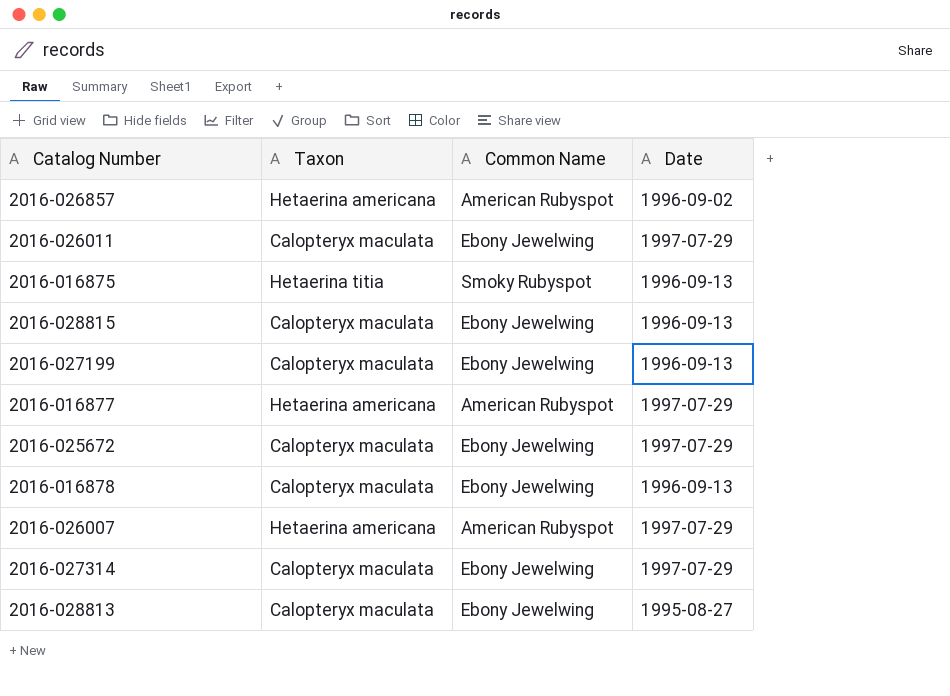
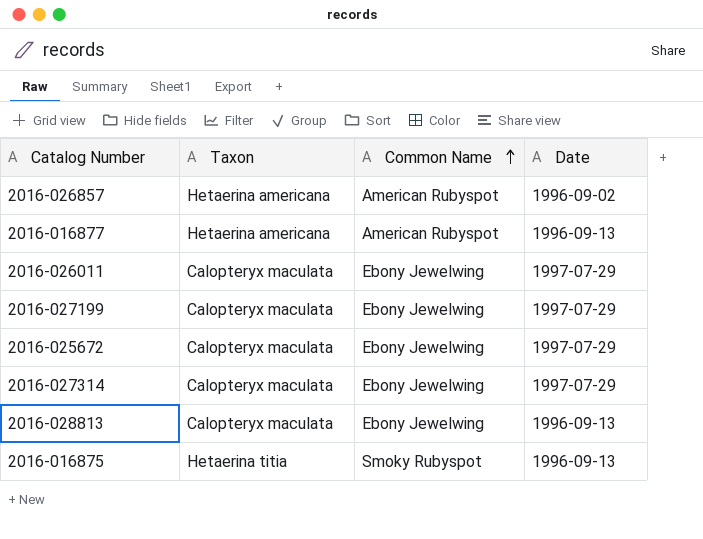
row order: none -> Common Name ascending
row 2016-028815: Calopteryx maculata | Ebony Jewelwing | 1996-09-13 -> none
row 2016-016878: Calopteryx maculata | Ebony Jewelwing | 1996-09-13 -> none
row 2016-026007: Hetaerina americana | American Rubyspot | 1997-07-29 -> none
2016-016877 | Date: 1997-07-29 -> 1996-09-13
2016-027199 | Date: 1996-09-13 -> 1997-07-29
2016-028813 | Date: 1995-08-27 -> 1996-09-13

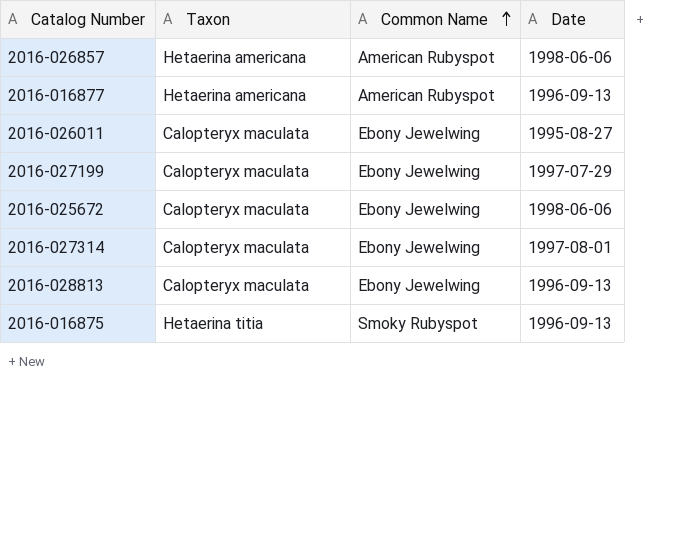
2016-026857 | Date: 1996-09-02 -> 1998-06-06
2016-026011 | Date: 1997-07-29 -> 1995-08-27
2016-025672 | Date: 1997-07-29 -> 1998-06-06
2016-027314 | Date: 1997-07-29 -> 1997-08-01

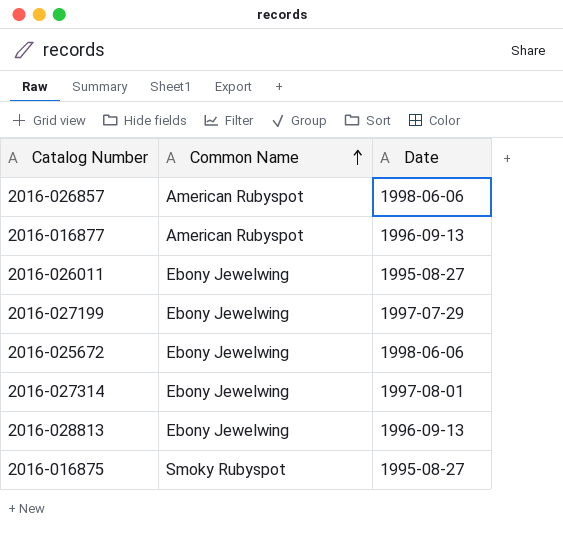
column Taxon | position: 2 -> none
2016-016875 | Date: 1996-09-13 -> 1995-08-27

